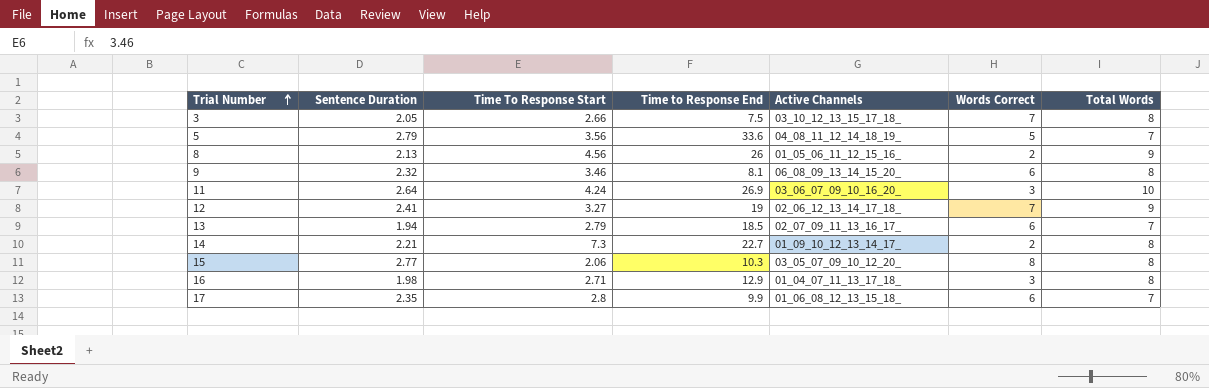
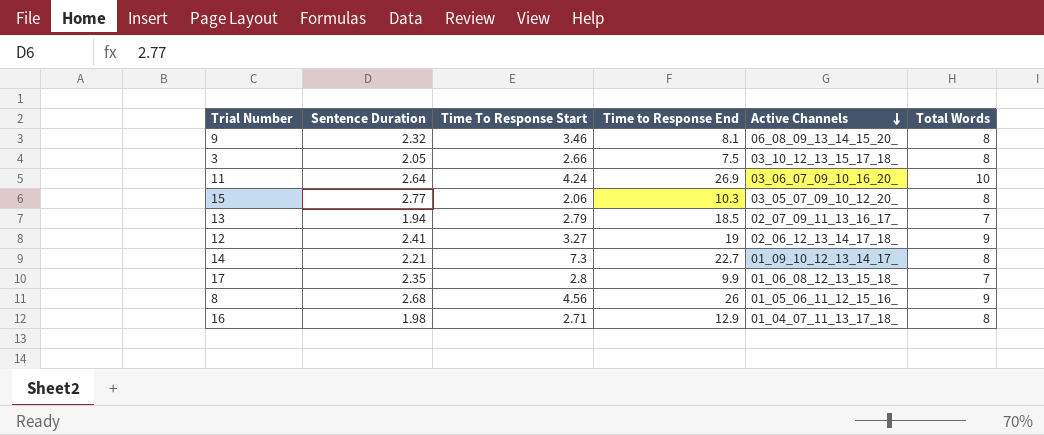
row order: Trial Number ascending -> Active Channels descending
column Words Correct | position: 6 -> none
row 5: 2.79 | 3.56 | 33.6 | 04_08_11_12_14_18_19_ | 5 | 7 -> none
8 | Sentence Duration: 2.13 -> 2.68

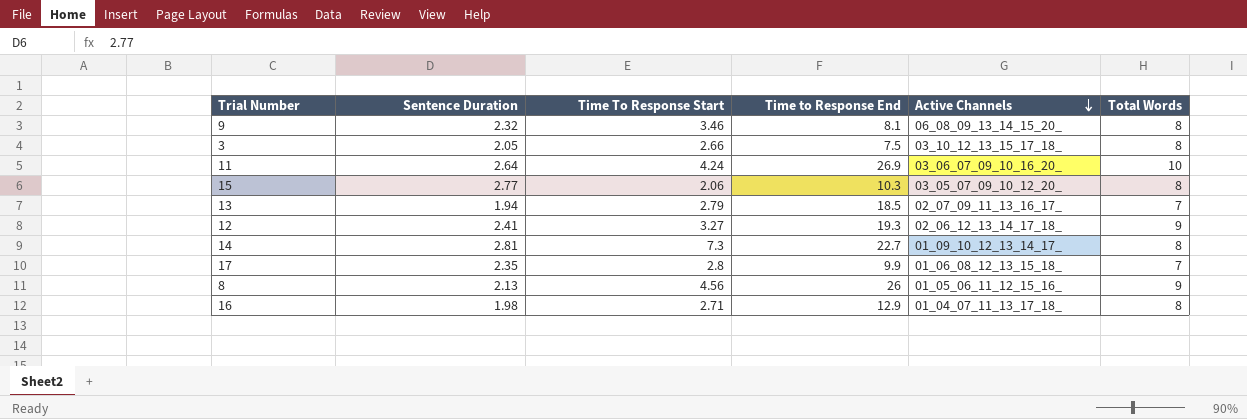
12 | Time to Response End: 19 -> 19.3
14 | Sentence Duration: 2.21 -> 2.81
8 | Sentence Duration: 2.68 -> 2.13

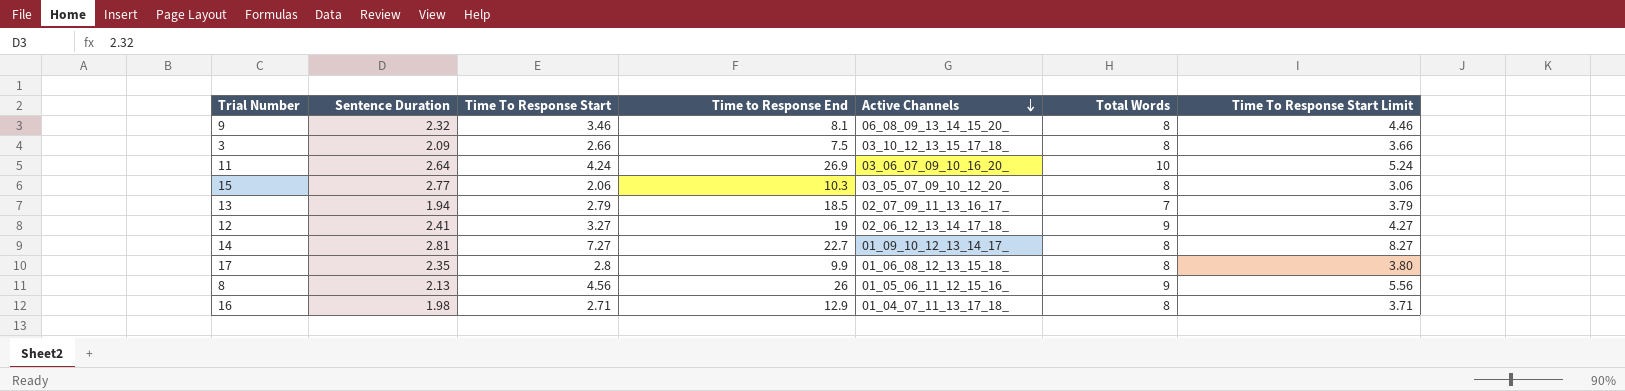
column Time To Response Start Limit | formula: none -> [Time To Response Start] + 1
3 | Sentence Duration: 2.05 -> 2.09
12 | Time to Response End: 19.3 -> 19
14 | Time To Response Start: 7.3 -> 7.27
17 | Total Words: 7 -> 8

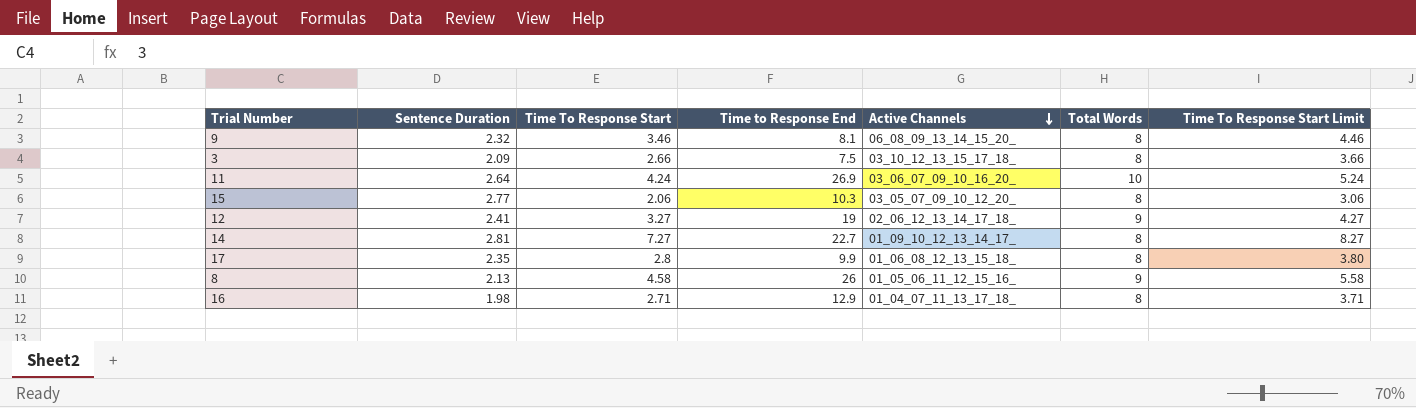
row 13: 1.94 | 2.79 | 18.5 | 02_07_09_11_13_16_17_ | 7 | 3.79 -> none
8 | Time To Response Start: 4.56 -> 4.58
8 | Time To Response Start Limit: 5.56 -> 5.58

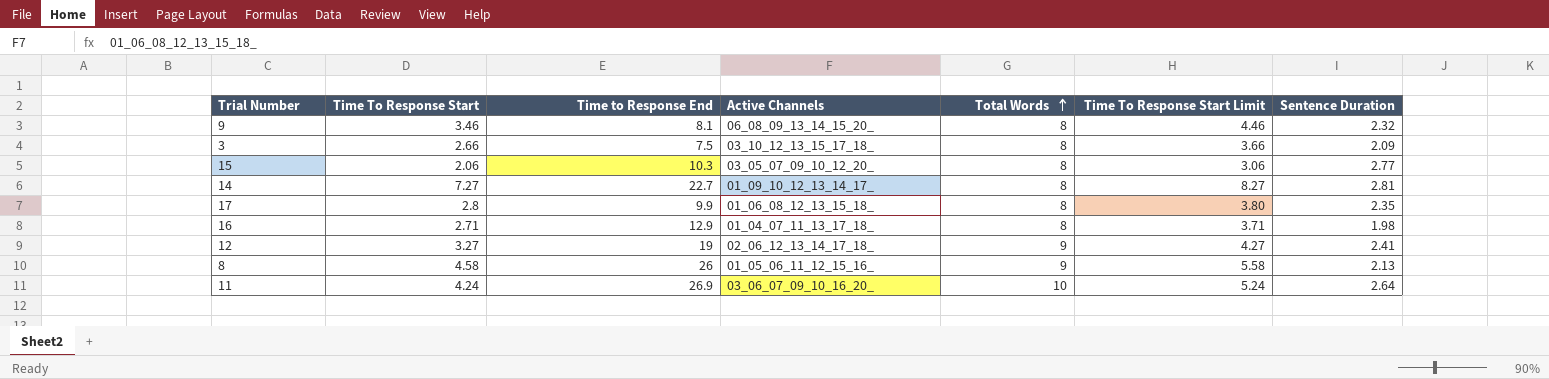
row order: Active Channels descending -> Total Words ascending
column Sentence Duration | position: 2 -> 7

